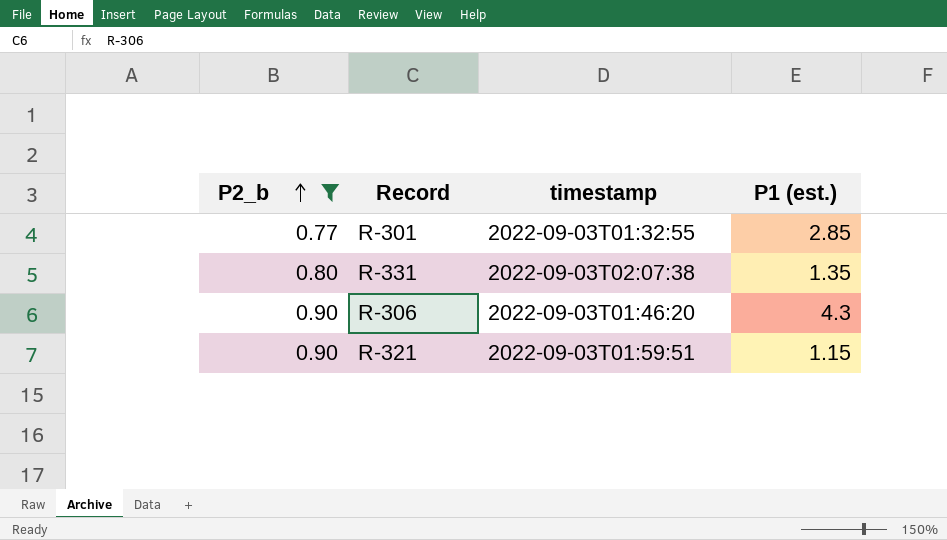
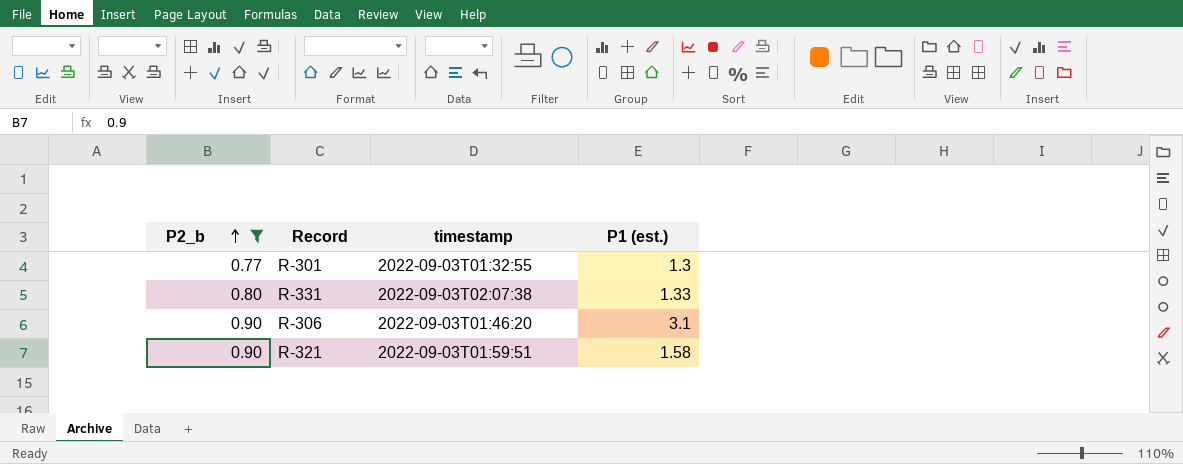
R-301 | P1 (est.): 2.85 -> 1.3
R-331 | P1 (est.): 1.35 -> 1.33
R-306 | P1 (est.): 4.3 -> 3.1
R-321 | P1 (est.): 1.15 -> 1.58

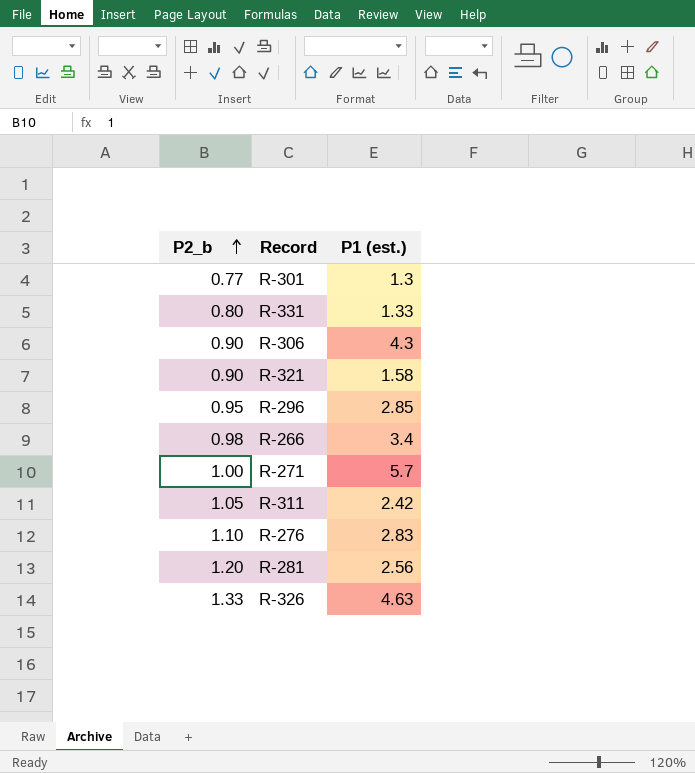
filter: P2_b <= 0.90 -> none
column timestamp | position: 3 -> none
R-306 | P1 (est.): 3.1 -> 4.3

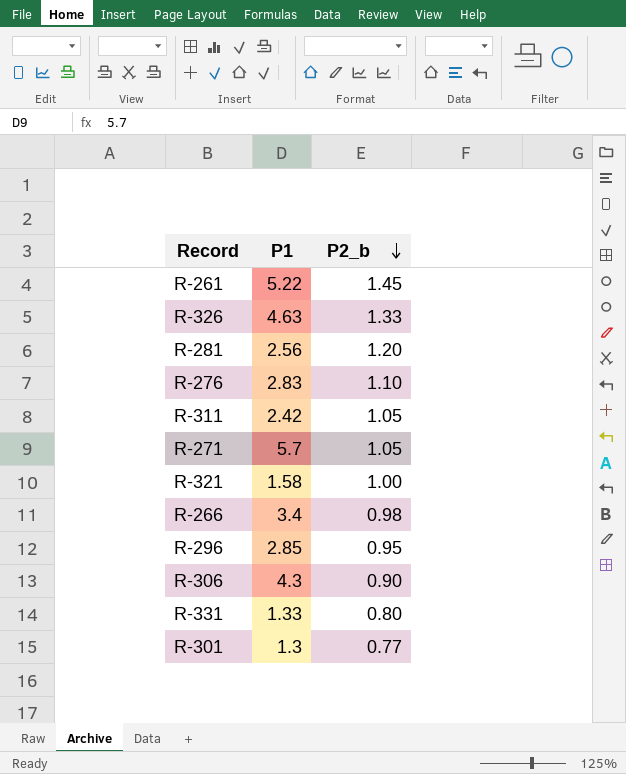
row order: P2_b ascending -> P2_b descending
column name: P1 (est.) -> P1
column P2_b | position: 1 -> 3
row R-261: none -> 5.22 | 1.45
R-271 | P2_b: 1.00 -> 1.05
R-321 | P2_b: 0.90 -> 1.00

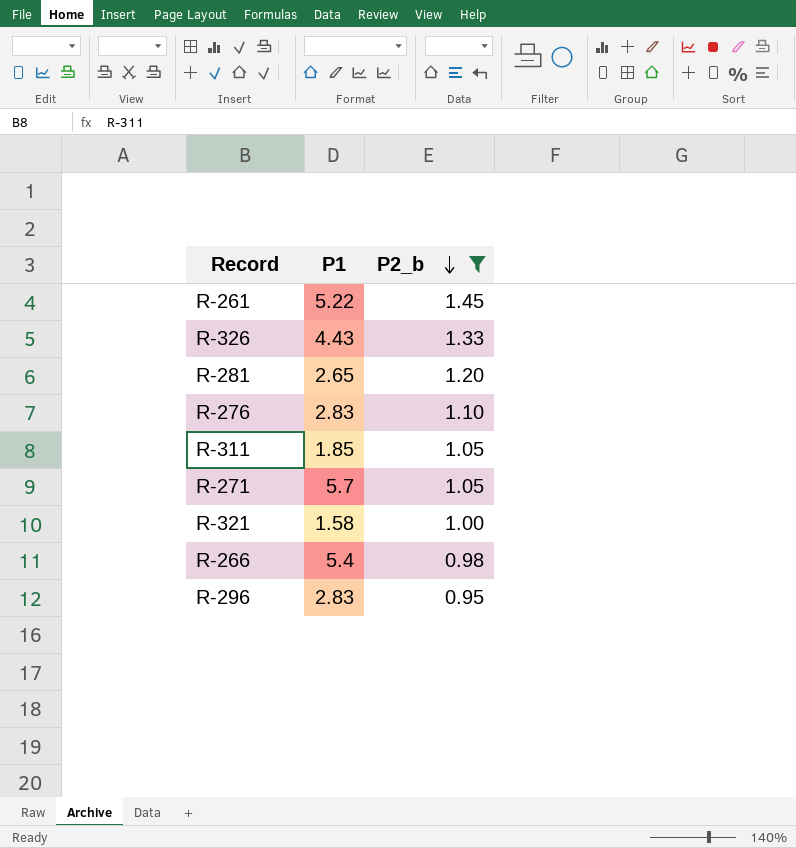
filter: none -> P2_b >= 0.95
R-326 | P1: 4.63 -> 4.43
R-281 | P1: 2.56 -> 2.65
R-311 | P1: 2.42 -> 1.85
R-266 | P1: 3.4 -> 5.4
R-296 | P1: 2.85 -> 2.83

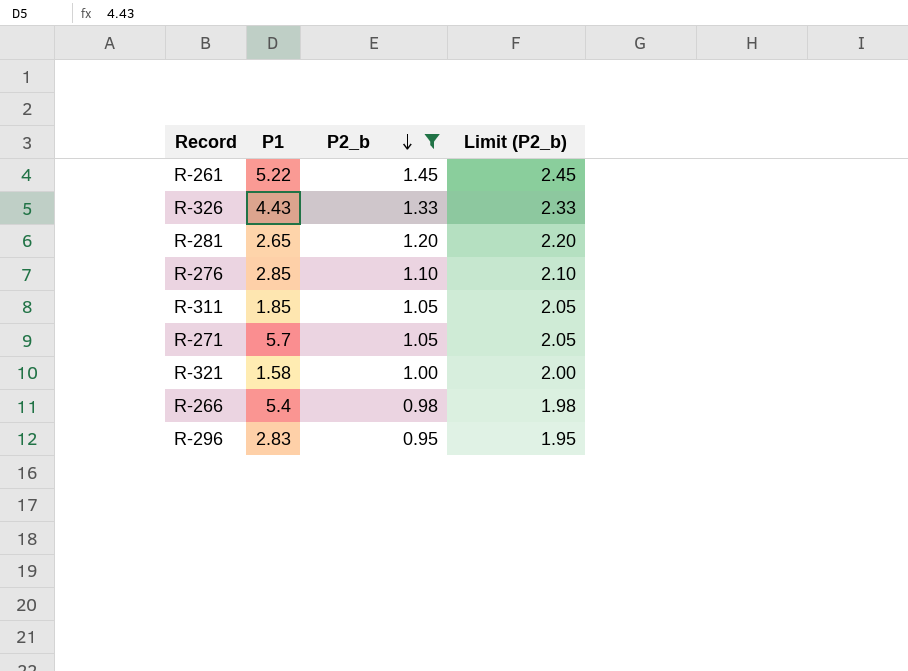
column Limit (P2_b) | formula: none -> [P2_b] + 1
R-276 | P1: 2.83 -> 2.85

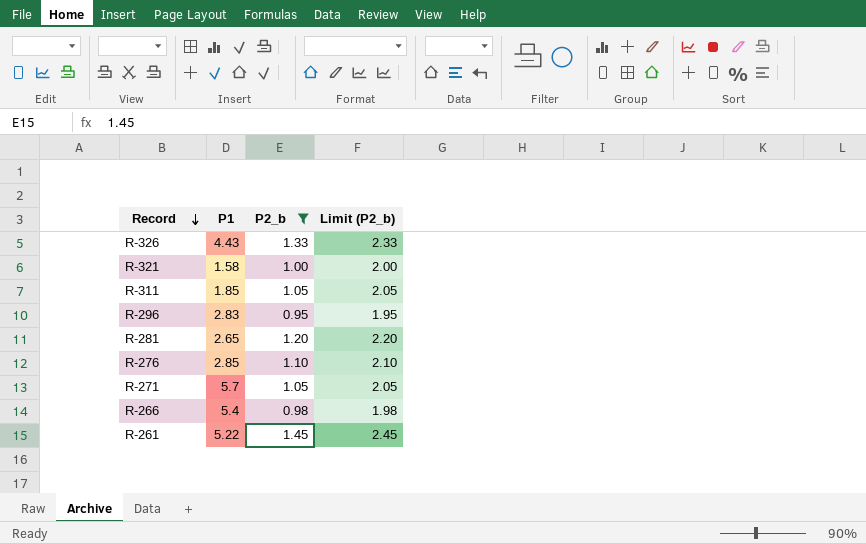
row order: P2_b descending -> Record descending

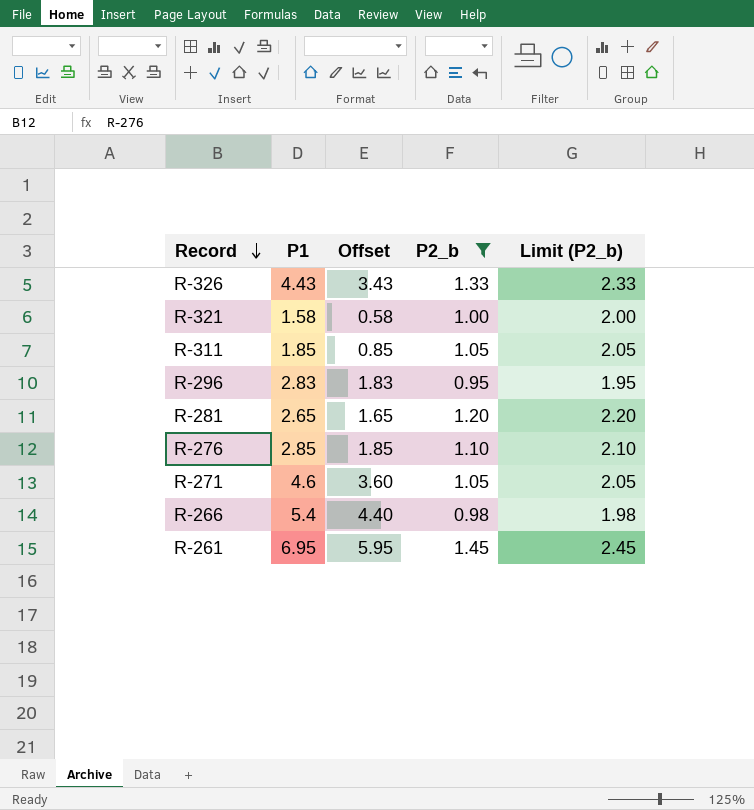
column Offset | formula: none -> [P1] - 1
R-271 | P1: 5.7 -> 4.6
R-261 | P1: 5.22 -> 6.95

